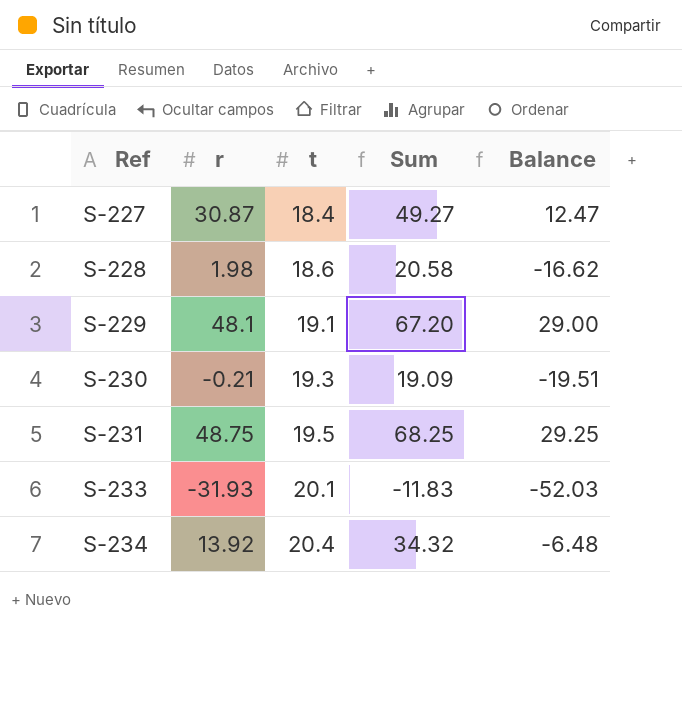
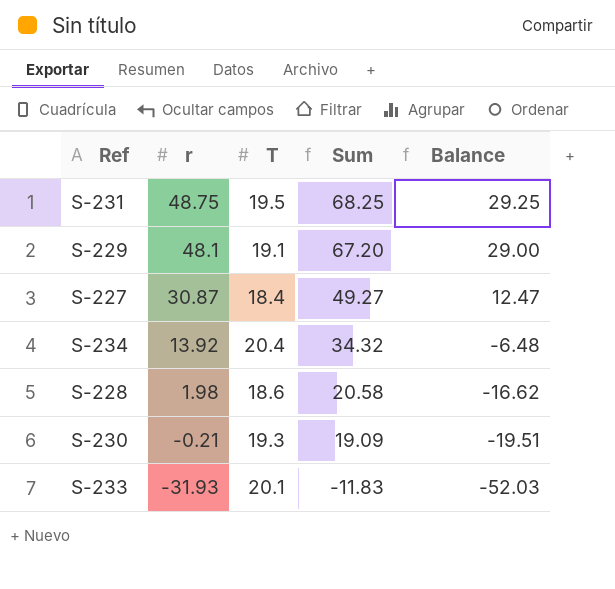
row order: Ref ascending -> r descending
column name: t -> T

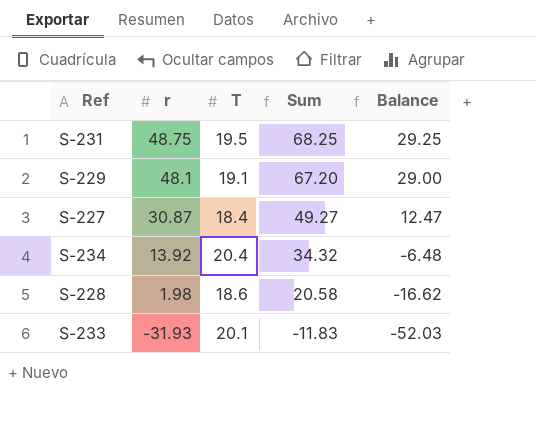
row S-230: -0.21 | 19.3 | 19.09 | -19.51 -> none

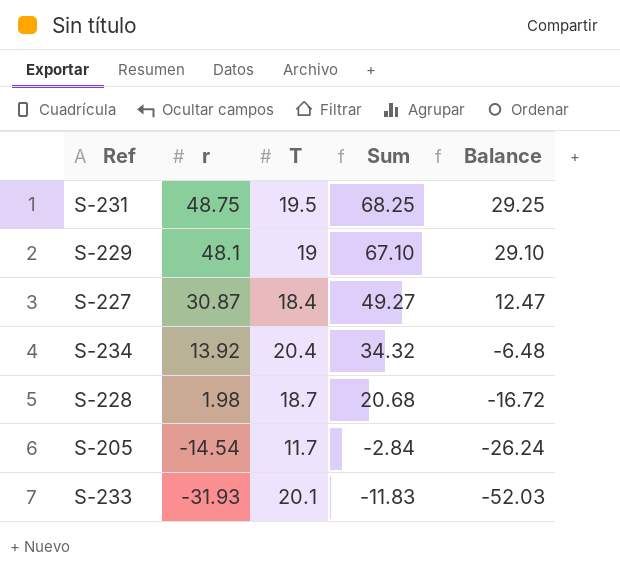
S-229 | T: 19.1 -> 19
S-229 | Sum: 67.20 -> 67.10
S-229 | Balance: 29.00 -> 29.10
S-228 | T: 18.6 -> 18.7
S-228 | Sum: 20.58 -> 20.68
S-228 | Balance: -16.62 -> -16.72
row S-205: none -> -14.54 | 11.7 | -2.84 | -26.24

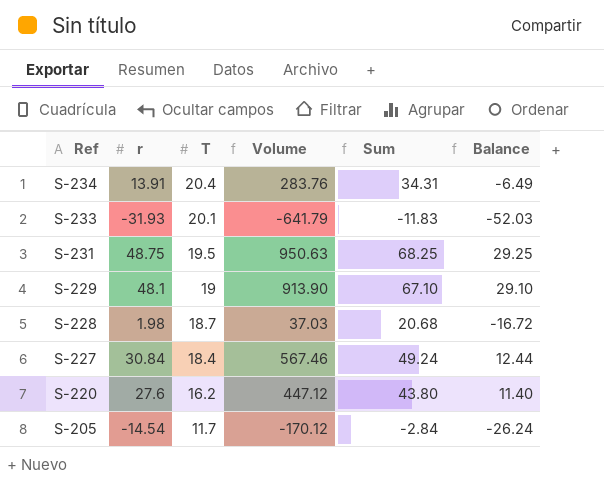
row order: r descending -> Ref descending
column Volume | formula: none -> [r] * [T]
S-234 | r: 13.92 -> 13.91
S-234 | Sum: 34.32 -> 34.31
S-234 | Balance: -6.48 -> -6.49
S-227 | r: 30.87 -> 30.84
S-227 | Sum: 49.27 -> 49.24
S-227 | Balance: 12.47 -> 12.44
row S-220: none -> 27.6 | 16.2 | 447.12 | 43.80 | 11.40

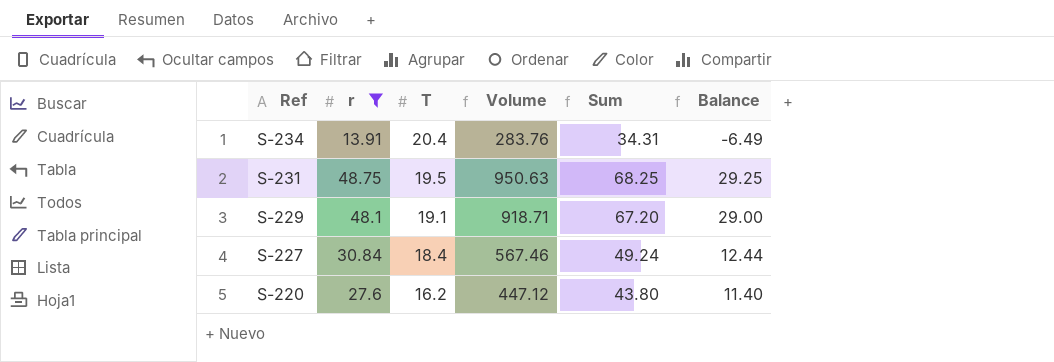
filter: none -> r >= 13.91
S-229 | T: 19 -> 19.1
S-229 | Volume: 913.90 -> 918.71
S-229 | Sum: 67.10 -> 67.20
S-229 | Balance: 29.10 -> 29.00

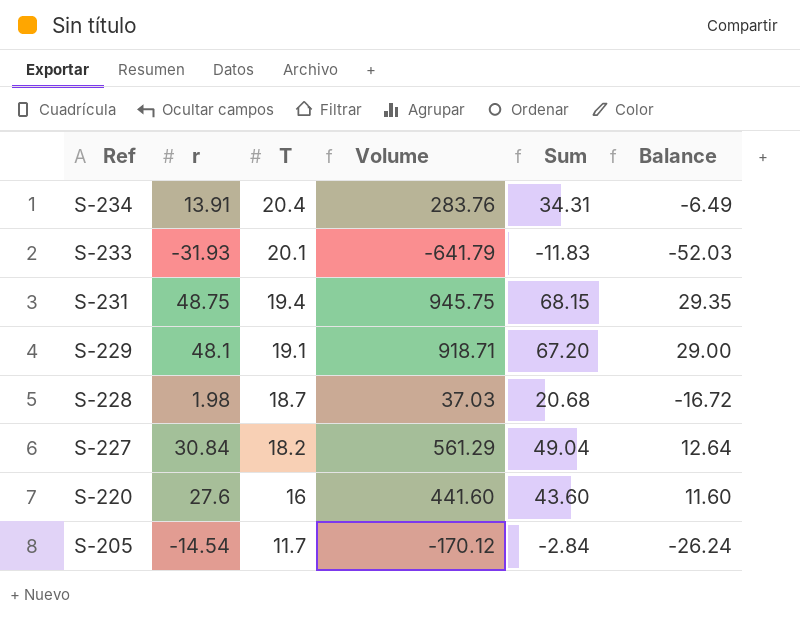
filter: r >= 13.91 -> none
S-231 | T: 19.5 -> 19.4
S-231 | Volume: 950.63 -> 945.75
S-231 | Sum: 68.25 -> 68.15
S-231 | Balance: 29.25 -> 29.35
S-227 | T: 18.4 -> 18.2
S-227 | Volume: 567.46 -> 561.29
S-227 | Sum: 49.24 -> 49.04
S-227 | Balance: 12.44 -> 12.64
S-220 | T: 16.2 -> 16
S-220 | Volume: 447.12 -> 441.60
S-220 | Sum: 43.80 -> 43.60
S-220 | Balance: 11.40 -> 11.60

